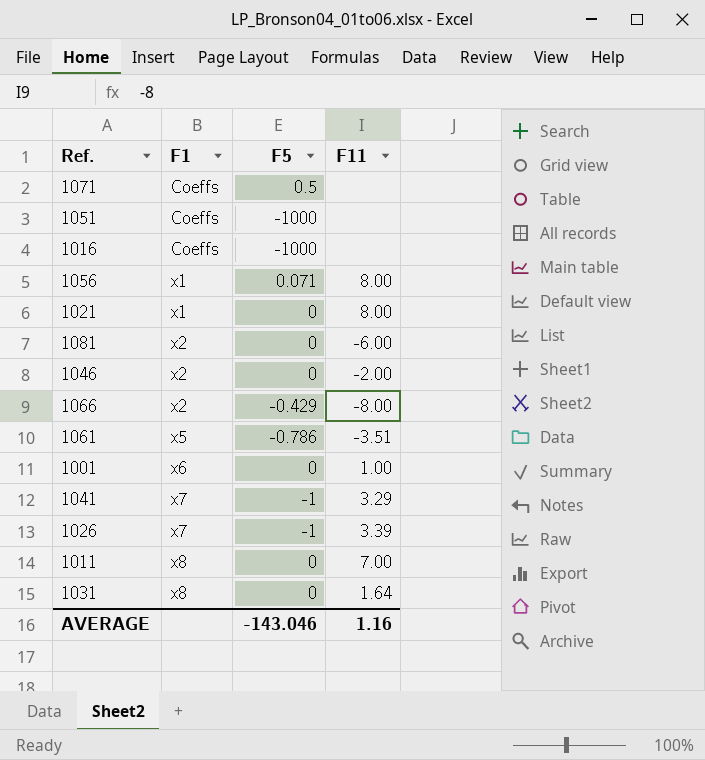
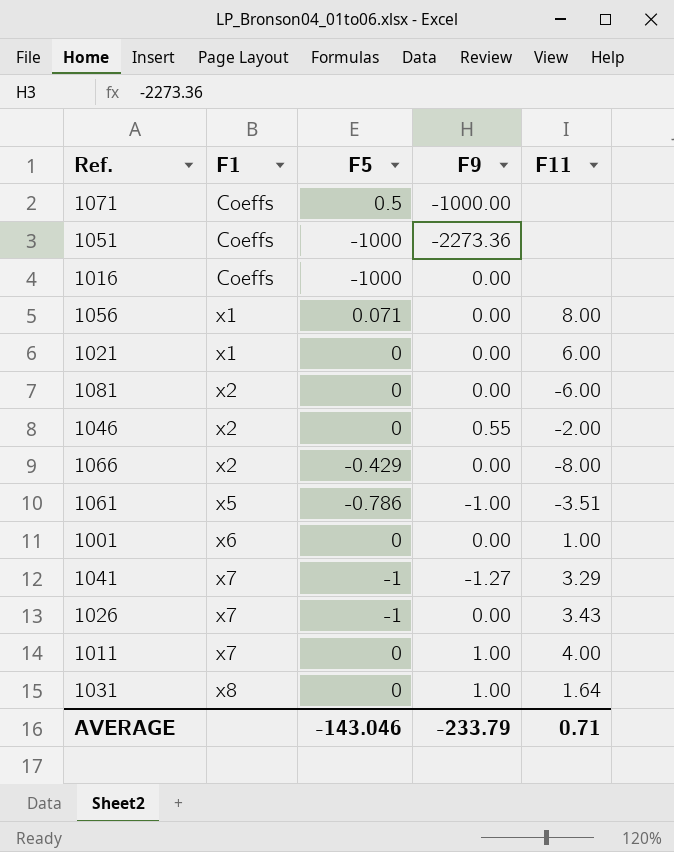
column F9 | position: none -> 4
1021 | F11: 8.00 -> 6.00
1026 | F11: 3.39 -> 3.43
1011 | F1: x8 -> x7
1011 | F11: 7.00 -> 4.00
AVERAGE | F11: 1.16 -> 0.71

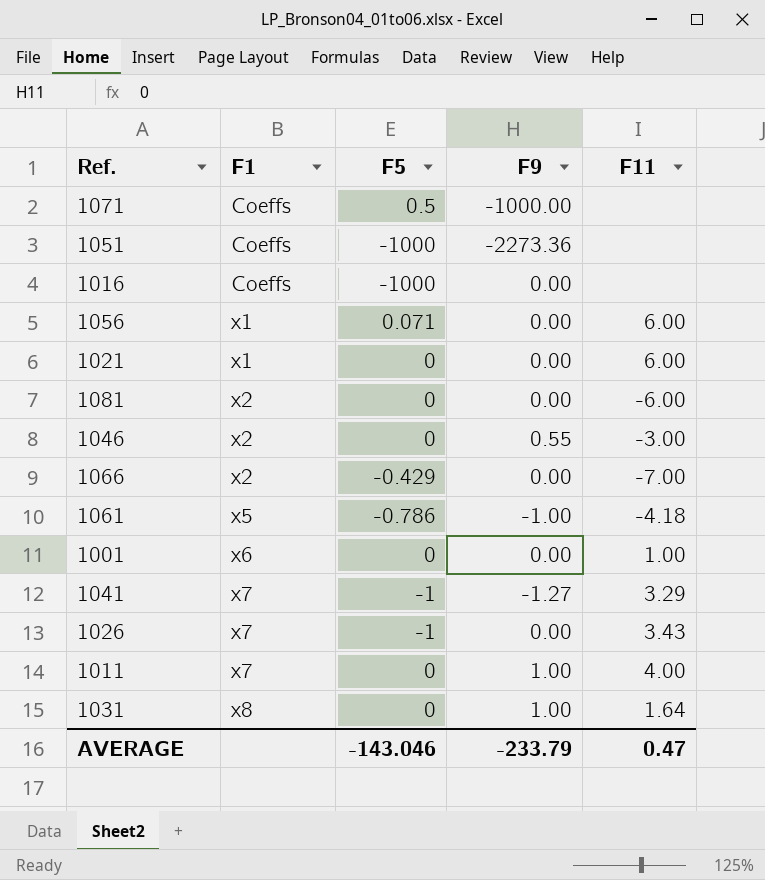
1056 | F11: 8.00 -> 6.00
1046 | F11: -2.00 -> -3.00
1066 | F11: -8.00 -> -7.00
1061 | F11: -3.51 -> -4.18
AVERAGE | F11: 0.71 -> 0.47

